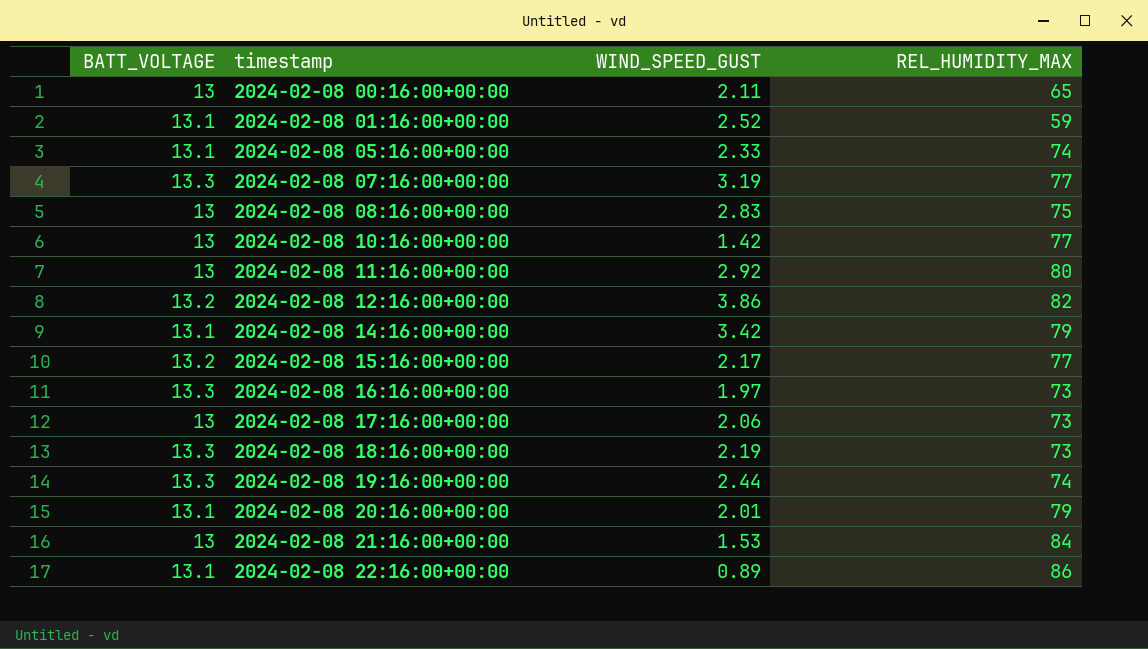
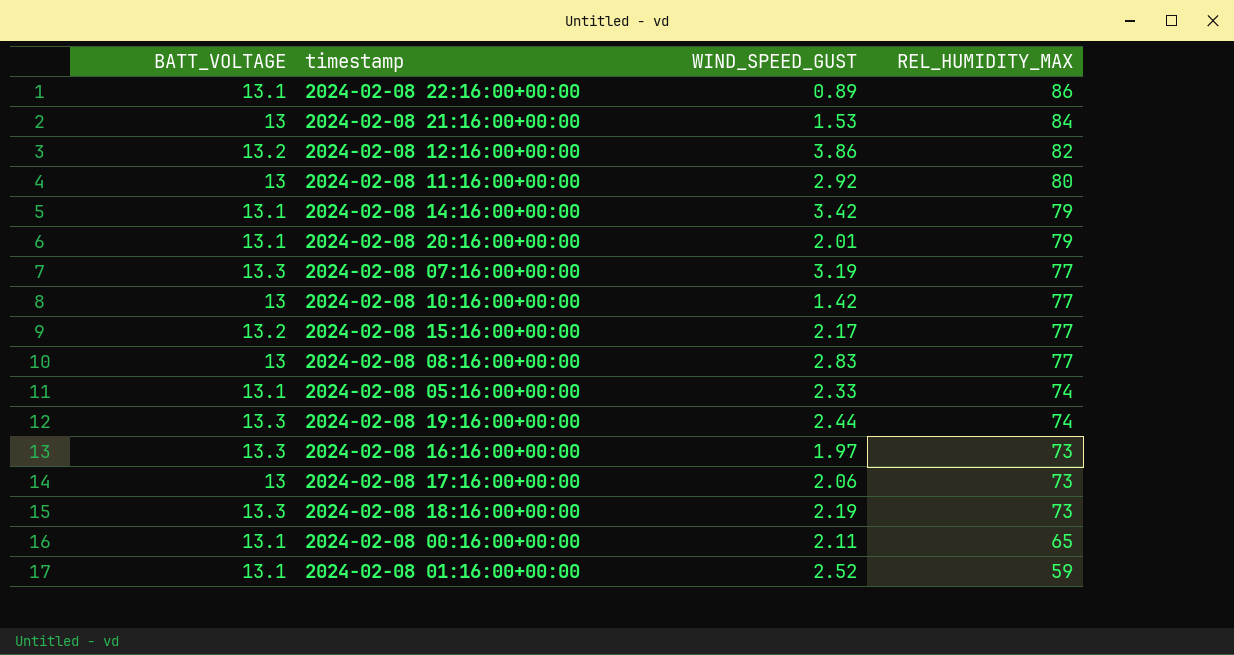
row order: timestamp ascending -> REL_HUMIDITY_MAX descending
2024-02-08 08:16:00+00:00 | REL_HUMIDITY_MAX: 75 -> 77
2024-02-08 00:16:00+00:00 | BATT_VOLTAGE: 13 -> 13.1

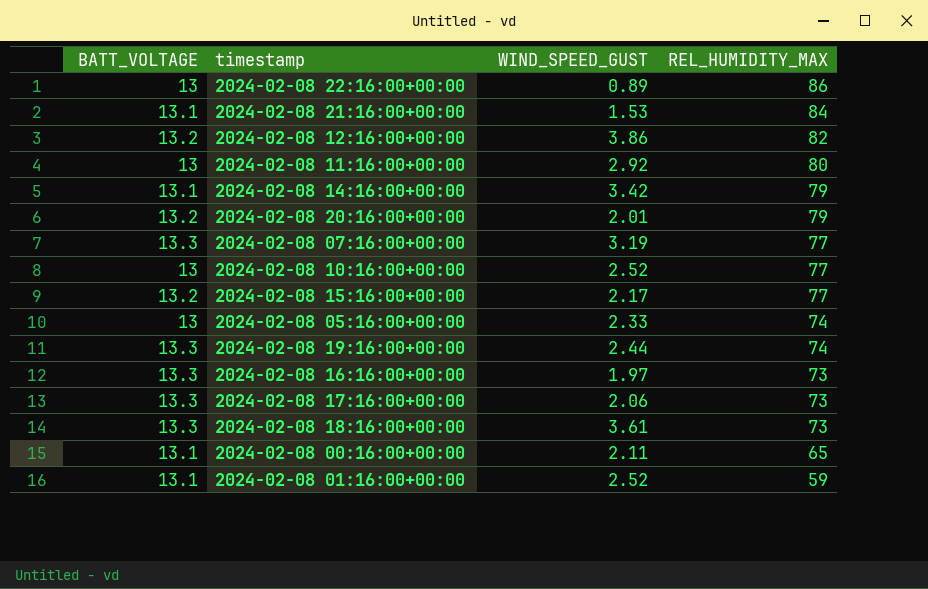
row 2024-02-08 08:16:00+00:00: 13 | 2.83 | 77 -> none
2024-02-08 22:16:00+00:00 | BATT_VOLTAGE: 13.1 -> 13
2024-02-08 21:16:00+00:00 | BATT_VOLTAGE: 13 -> 13.1
2024-02-08 20:16:00+00:00 | BATT_VOLTAGE: 13.1 -> 13.2
2024-02-08 10:16:00+00:00 | WIND_SPEED_GUST: 1.42 -> 2.52
2024-02-08 05:16:00+00:00 | BATT_VOLTAGE: 13.1 -> 13
2024-02-08 17:16:00+00:00 | BATT_VOLTAGE: 13 -> 13.3
2024-02-08 18:16:00+00:00 | WIND_SPEED_GUST: 2.19 -> 3.61

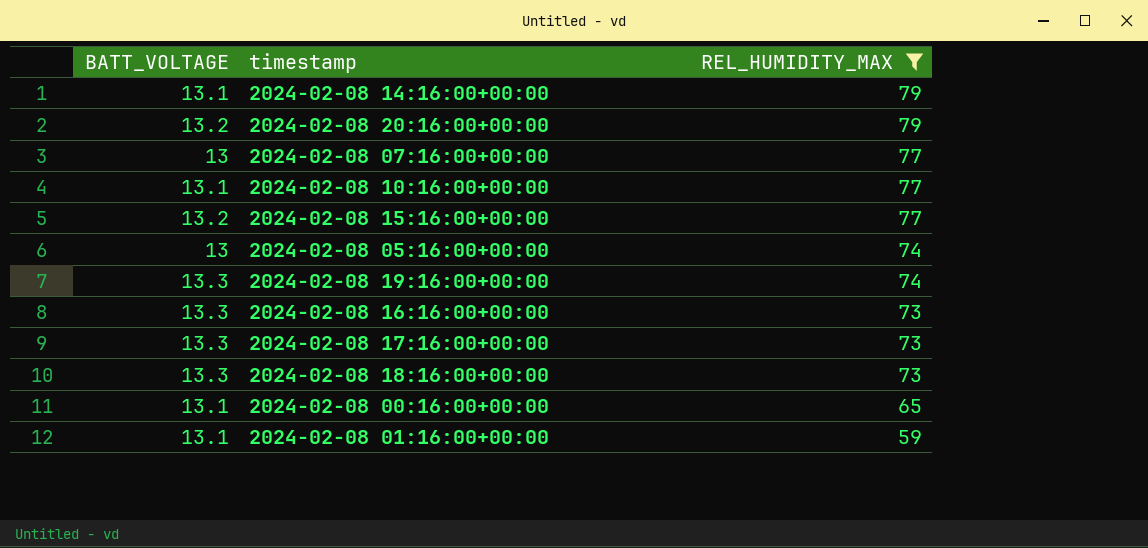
filter: none -> REL_HUMIDITY_MAX <= 79
column WIND_SPEED_GUST | position: 3 -> none
2024-02-08 07:16:00+00:00 | BATT_VOLTAGE: 13.3 -> 13
2024-02-08 10:16:00+00:00 | BATT_VOLTAGE: 13 -> 13.1

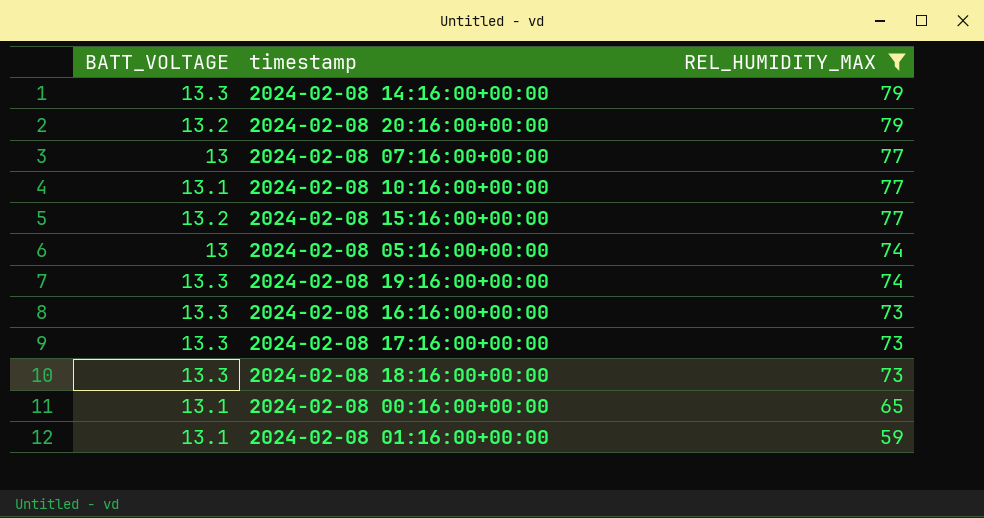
2024-02-08 14:16:00+00:00 | BATT_VOLTAGE: 13.1 -> 13.3

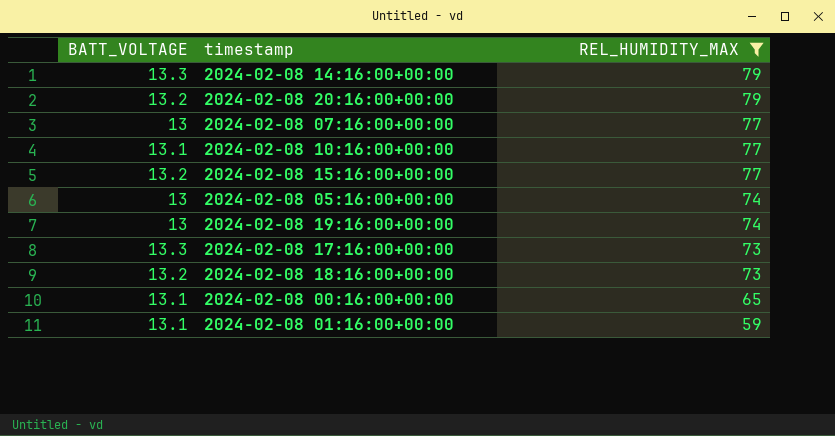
row 2024-02-08 16:16:00+00:00: 13.3 | 73 -> none
2024-02-08 19:16:00+00:00 | BATT_VOLTAGE: 13.3 -> 13
2024-02-08 18:16:00+00:00 | BATT_VOLTAGE: 13.3 -> 13.2

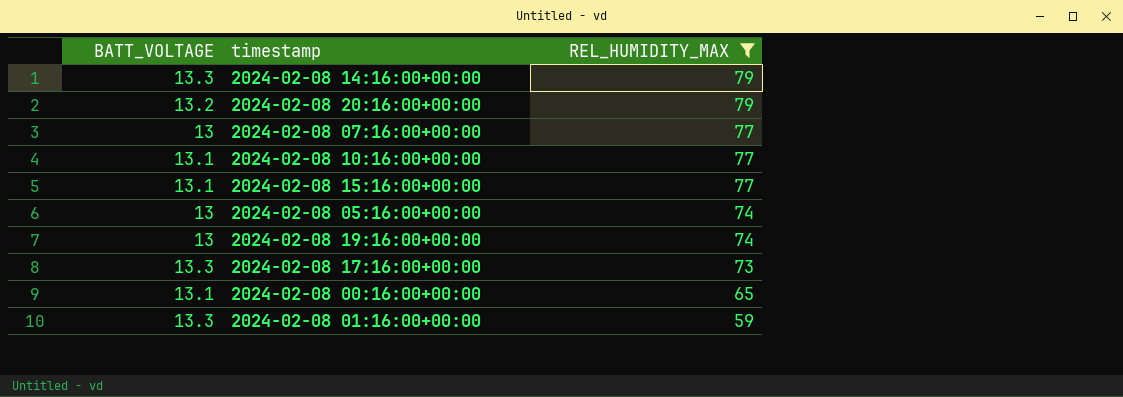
row 2024-02-08 18:16:00+00:00: 13.2 | 73 -> none
2024-02-08 15:16:00+00:00 | BATT_VOLTAGE: 13.2 -> 13.1
2024-02-08 01:16:00+00:00 | BATT_VOLTAGE: 13.1 -> 13.3

